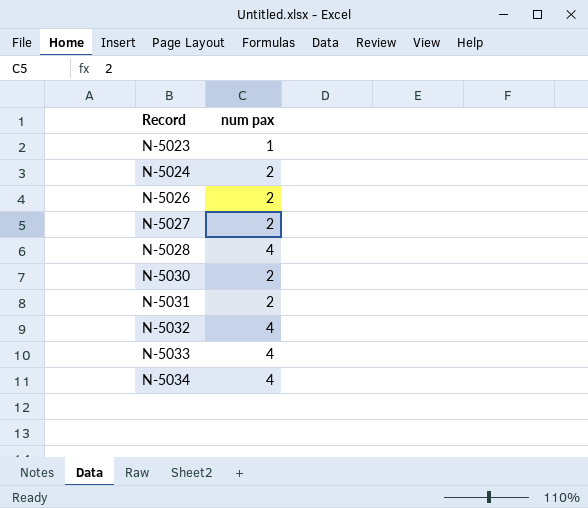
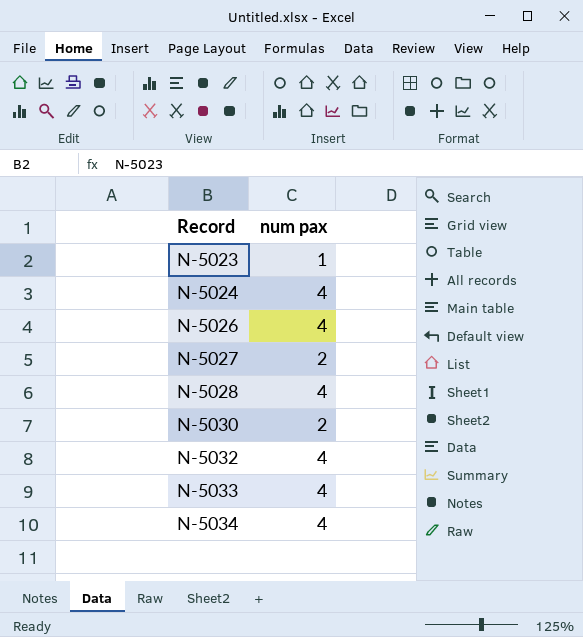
row N-5031: 2 -> none
N-5024 | num pax: 2 -> 4
N-5026 | num pax: 2 -> 4

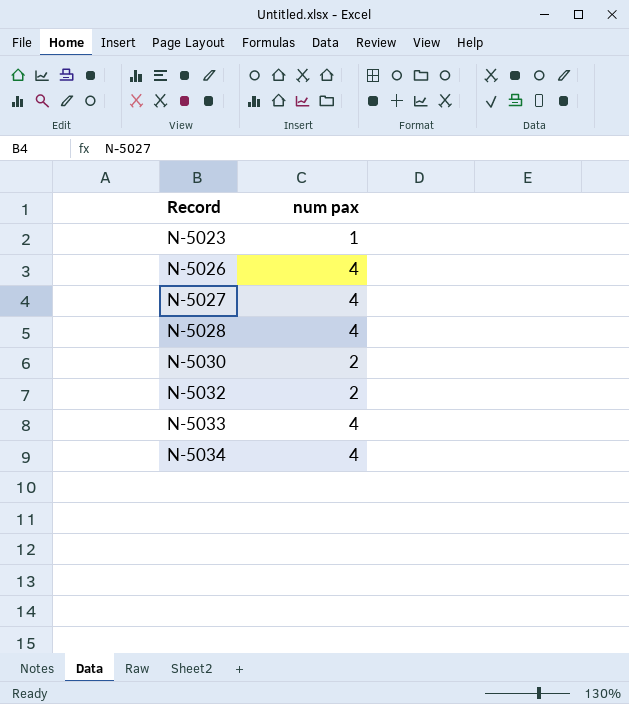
row N-5024: 4 -> none
N-5027 | num pax: 2 -> 4
N-5032 | num pax: 4 -> 2

